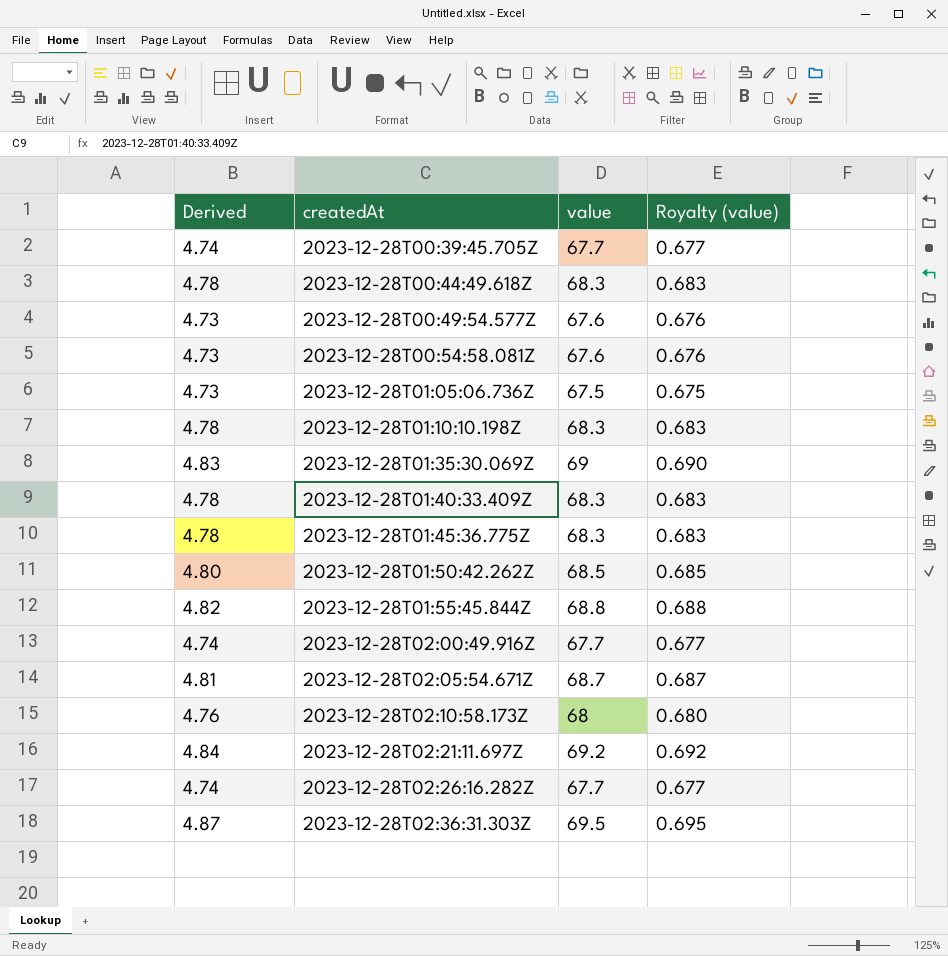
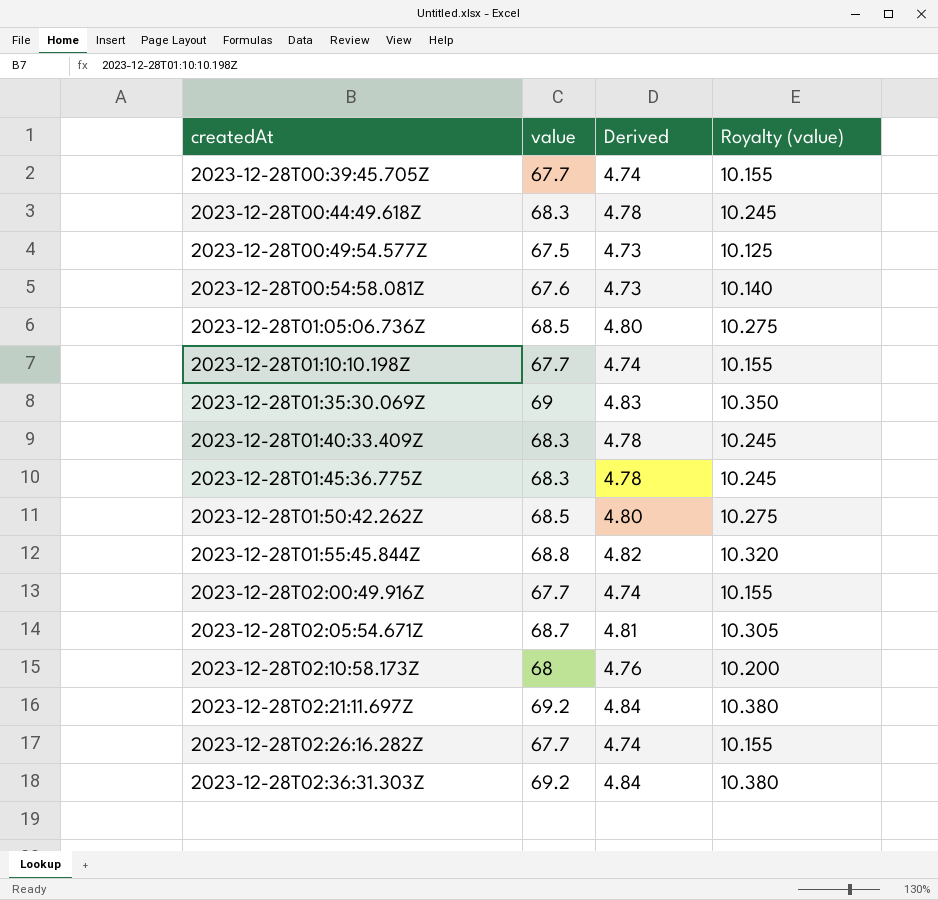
column Derived | position: 1 -> 3
column Royalty (value) | formula: [value] * 0.01 -> [value] * 0.15
2023-12-28T00:49:54.577Z | value: 67.6 -> 67.5
2023-12-28T01:05:06.736Z | value: 67.5 -> 68.5
2023-12-28T01:05:06.736Z | Derived: 4.73 -> 4.80
2023-12-28T01:10:10.198Z | value: 68.3 -> 67.7
2023-12-28T01:10:10.198Z | Derived: 4.78 -> 4.74
2023-12-28T02:36:31.303Z | value: 69.5 -> 69.2
2023-12-28T02:36:31.303Z | Derived: 4.87 -> 4.84

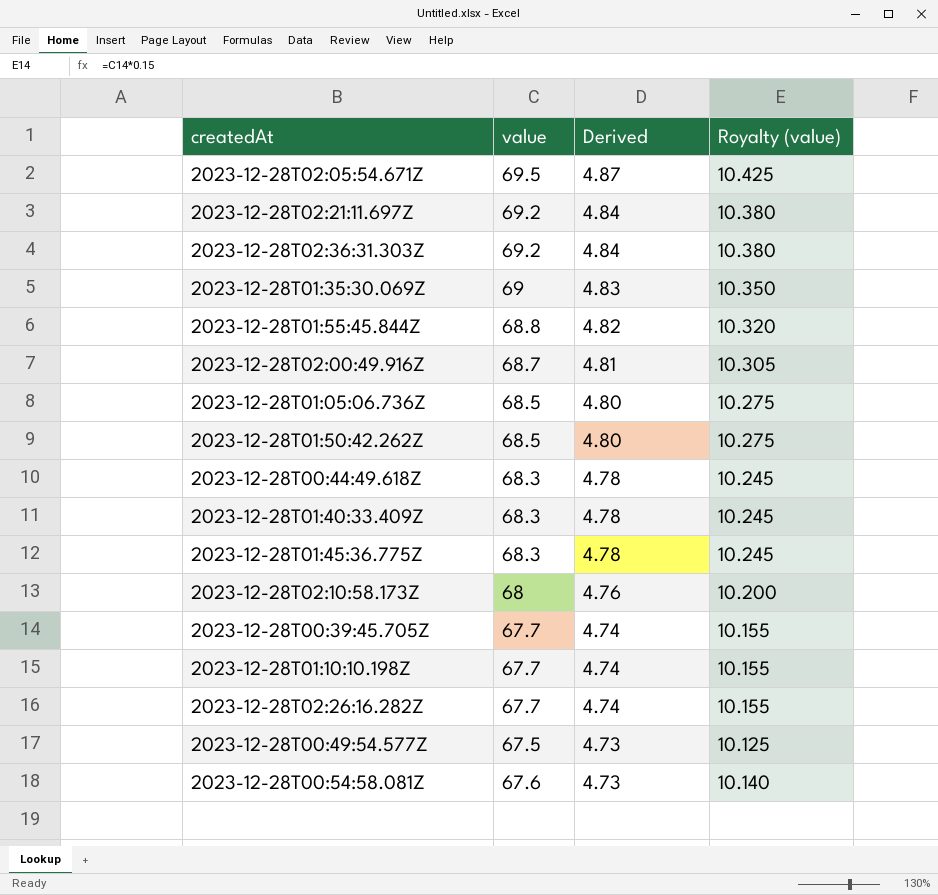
row order: createdAt ascending -> Derived descending
2023-12-28T02:05:54.671Z | value: 68.7 -> 69.5
2023-12-28T02:05:54.671Z | Derived: 4.81 -> 4.87
2023-12-28T02:05:54.671Z | Royalty (value): 10.305 -> 10.425
2023-12-28T02:00:49.916Z | value: 67.7 -> 68.7
2023-12-28T02:00:49.916Z | Derived: 4.74 -> 4.81
2023-12-28T02:00:49.916Z | Royalty (value): 10.155 -> 10.305

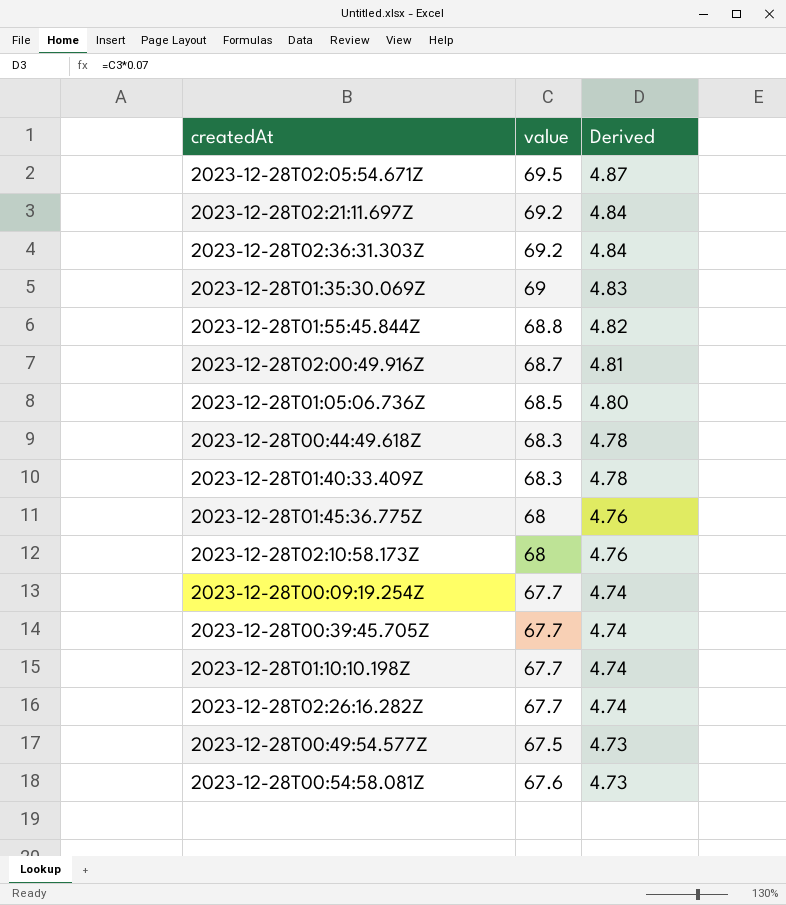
column Royalty (value) | formula: [value] * 0.15 -> none
row 2023-12-28T01:50:42.262Z: 68.5 | 4.80 | 10.275 -> none
2023-12-28T01:45:36.775Z | value: 68.3 -> 68
2023-12-28T01:45:36.775Z | Derived: 4.78 -> 4.76
row 2023-12-28T00:09:19.254Z: none -> 67.7 | 4.74

